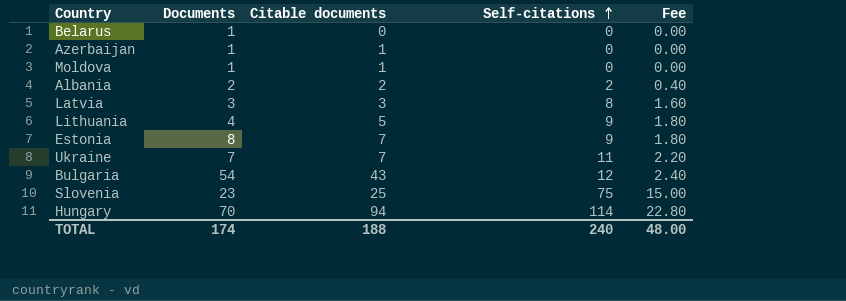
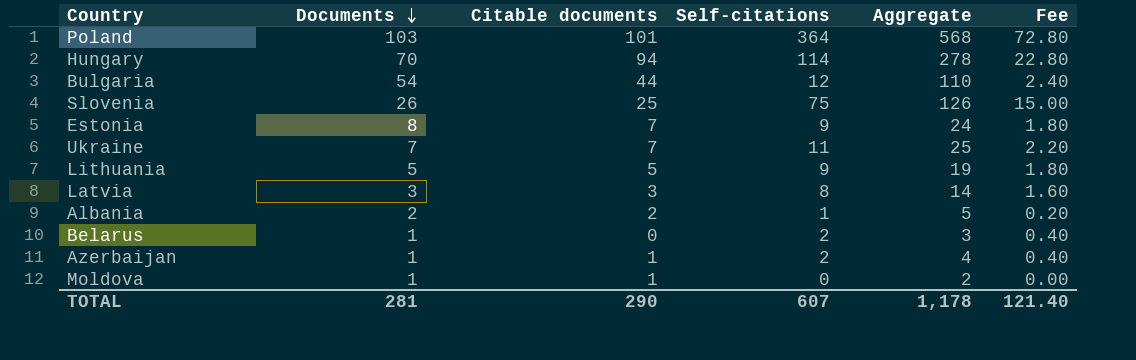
row order: Self-citations ascending -> Documents descending
column Aggregate | formula: none -> [Documents] + [Citable documents] + [Self-citations]
row Poland: none -> 103 | 101 | 364 | 568 | 72.80
Bulgaria | Citable documents: 43 -> 44
Slovenia | Documents: 23 -> 26
Lithuania | Documents: 4 -> 5
Albania | Self-citations: 2 -> 1
Albania | Fee: 0.40 -> 0.20
Belarus | Self-citations: 0 -> 2
Belarus | Fee: 0.00 -> 0.40
Azerbaijan | Self-citations: 0 -> 2
Azerbaijan | Fee: 0.00 -> 0.40
TOTAL | Documents: 174 -> 281
TOTAL | Citable documents: 188 -> 290
TOTAL | Self-citations: 240 -> 607
TOTAL | Fee: 48.00 -> 121.40

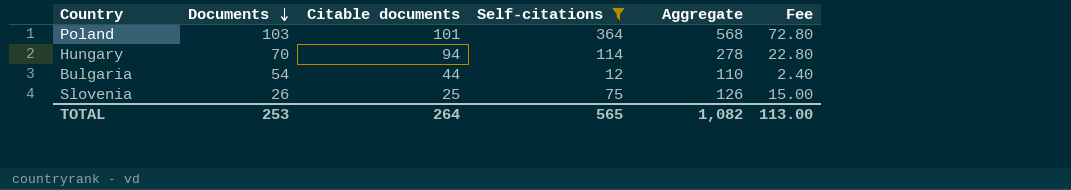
filter: none -> Self-citations >= 12
TOTAL | Documents: 281 -> 253
TOTAL | Citable documents: 290 -> 264
TOTAL | Self-citations: 607 -> 565
TOTAL | Aggregate: 1,178 -> 1,082
TOTAL | Fee: 121.40 -> 113.00

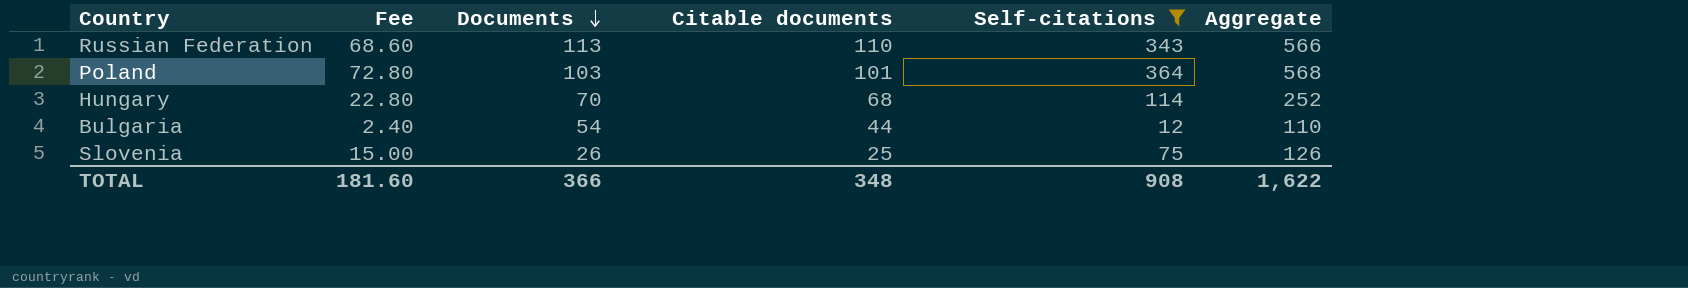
column Fee | position: 6 -> 2
row Russian Federation: none -> 68.60 | 113 | 110 | 343 | 566
Hungary | Citable documents: 94 -> 68
Hungary | Aggregate: 278 -> 252
TOTAL | Fee: 113.00 -> 181.60
TOTAL | Documents: 253 -> 366
TOTAL | Citable documents: 264 -> 348
TOTAL | Self-citations: 565 -> 908
TOTAL | Aggregate: 1,082 -> 1,622

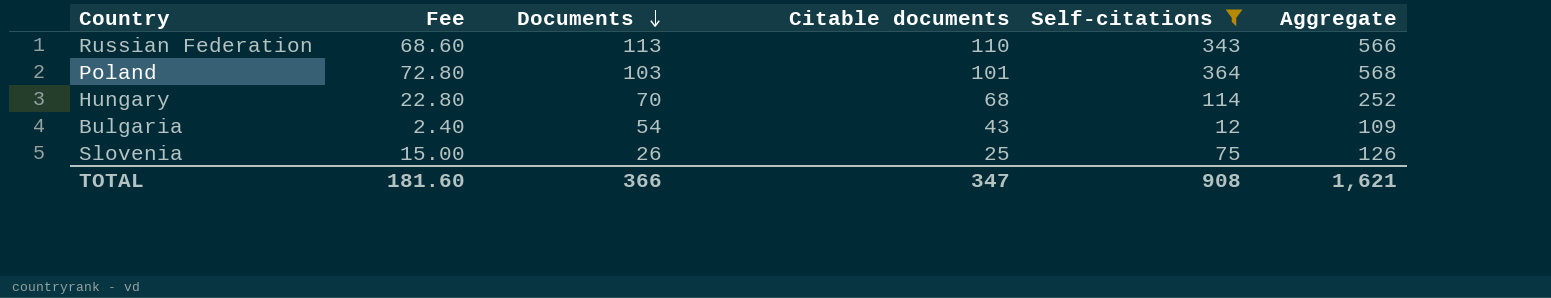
Bulgaria | Citable documents: 44 -> 43
Bulgaria | Aggregate: 110 -> 109
TOTAL | Citable documents: 348 -> 347
TOTAL | Aggregate: 1,622 -> 1,621

